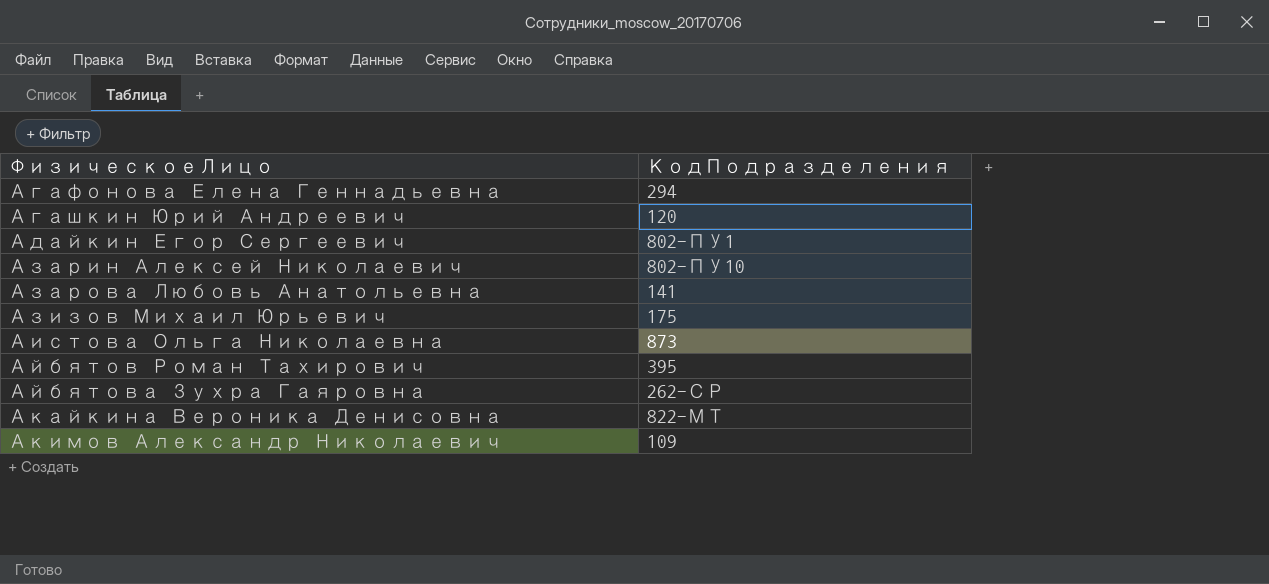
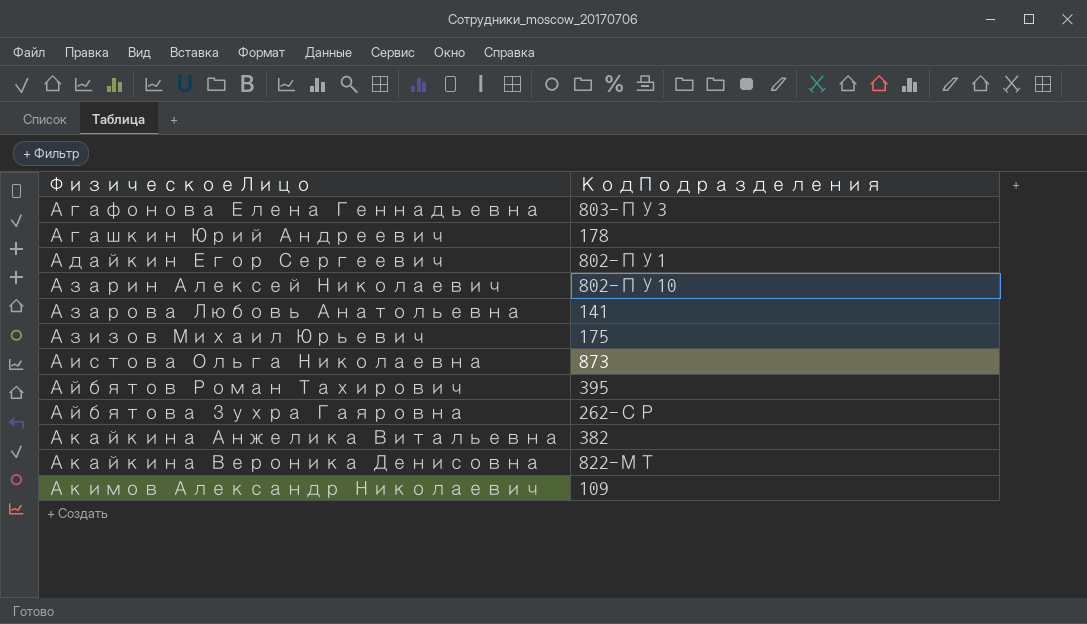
Агафонова Елена Геннадьевна | КодПодразделения: 294 -> 803-ПУ3
Агашкин Юрий Андреевич | КодПодразделения: 120 -> 178
row Акайкина Анжелика Витальевна: none -> 382

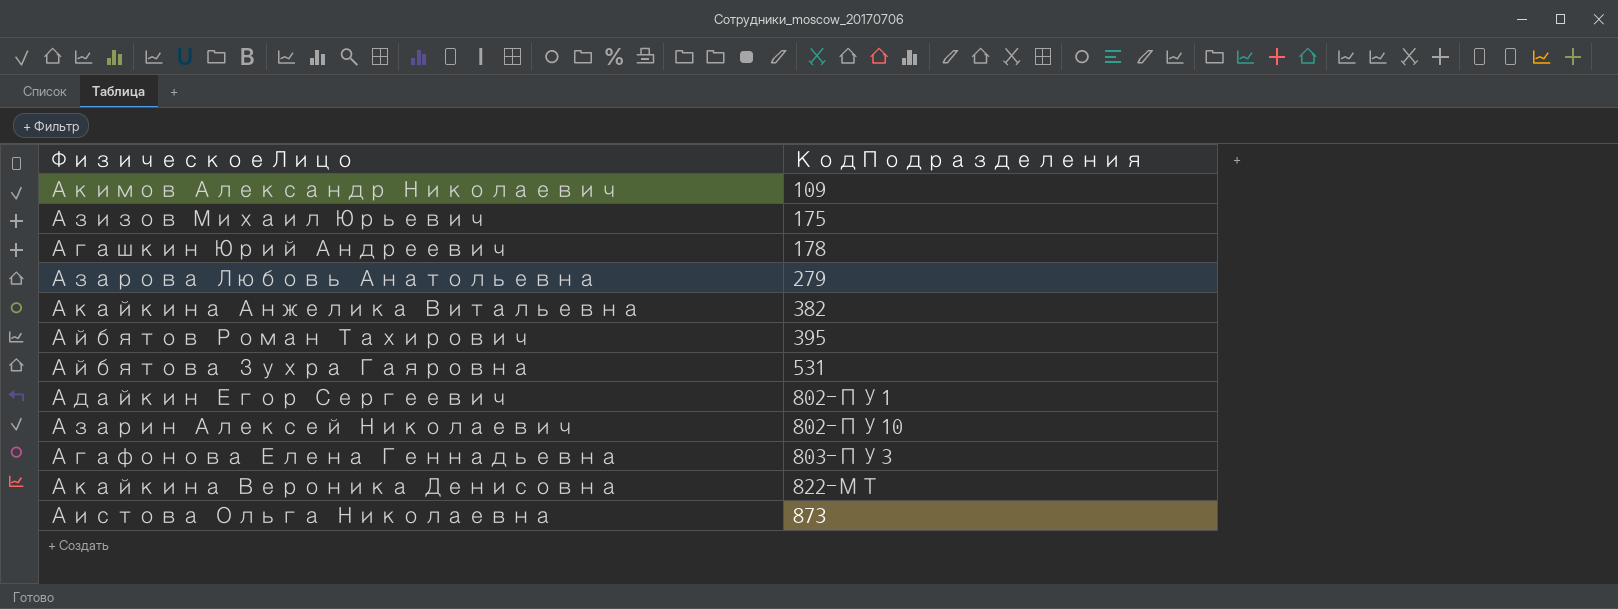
row order: none -> КодПодразделения ascending
Азарова Любовь Анатольевна | КодПодразделения: 141 -> 279
Айбятова Зухра Гаяровна | КодПодразделения: 262-СР -> 531

